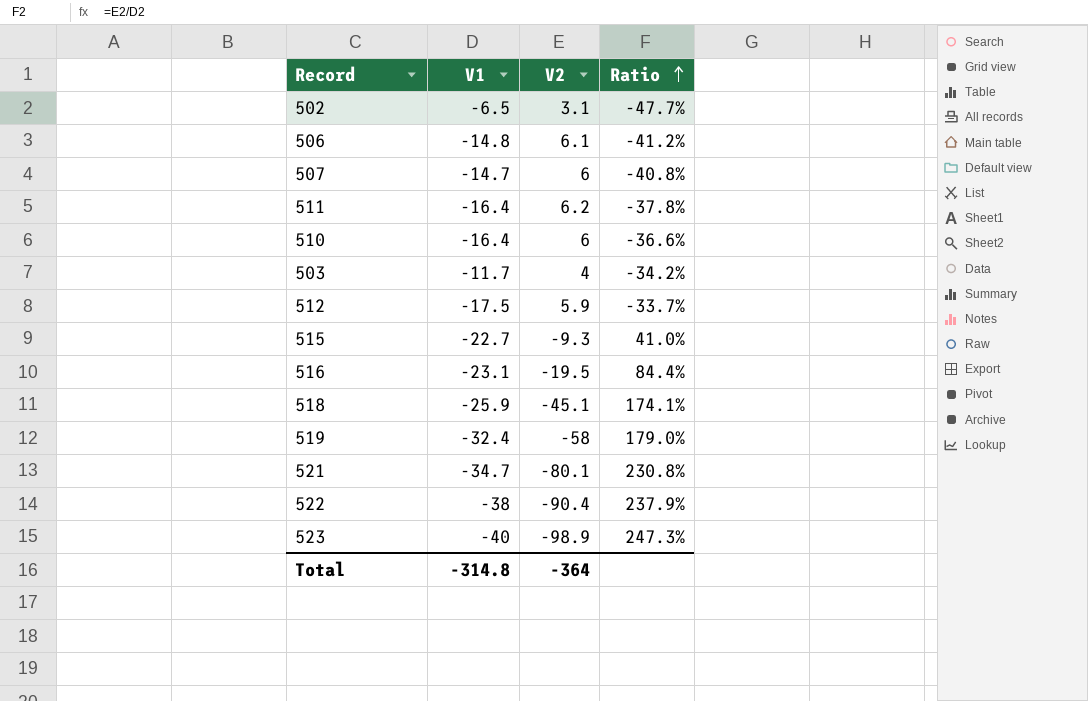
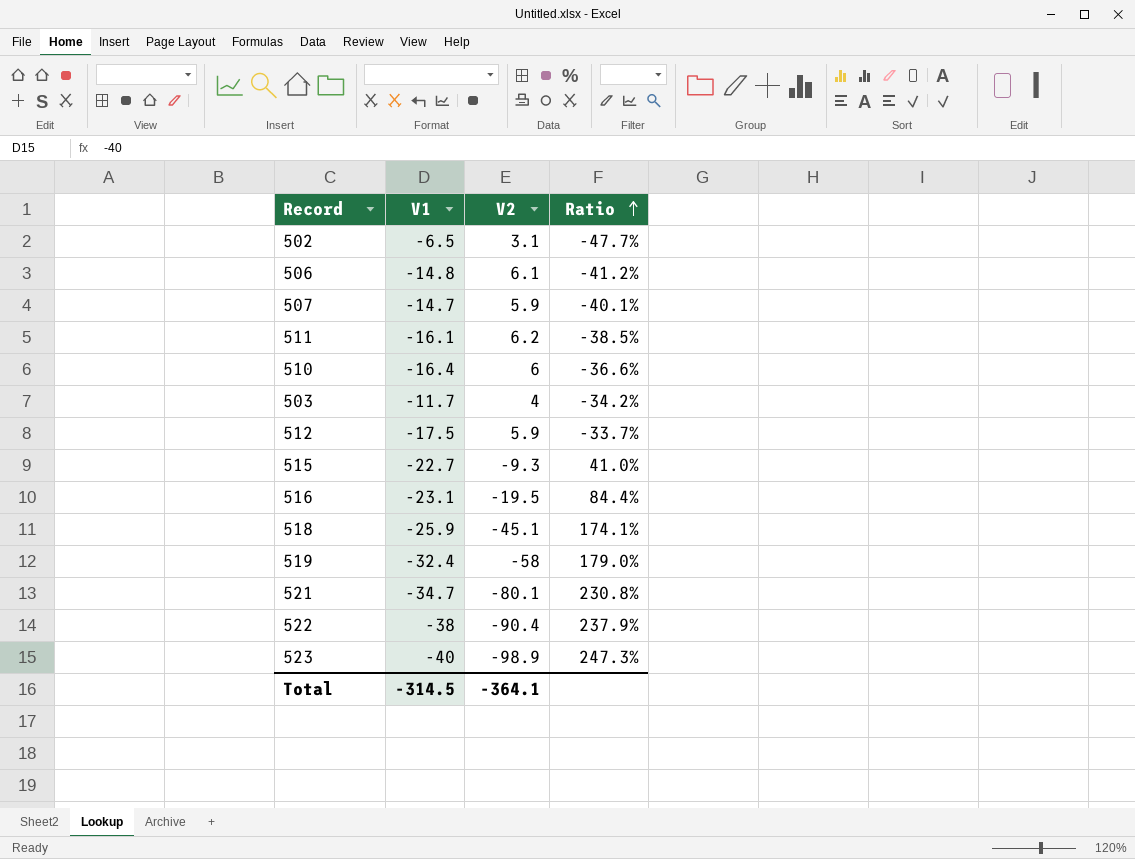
507 | V2: 6 -> 5.9
507 | Ratio: -40.8% -> -40.1%
511 | V1: -16.4 -> -16.1
511 | Ratio: -37.8% -> -38.5%
Total | V1: -314.8 -> -314.5
Total | V2: -364 -> -364.1

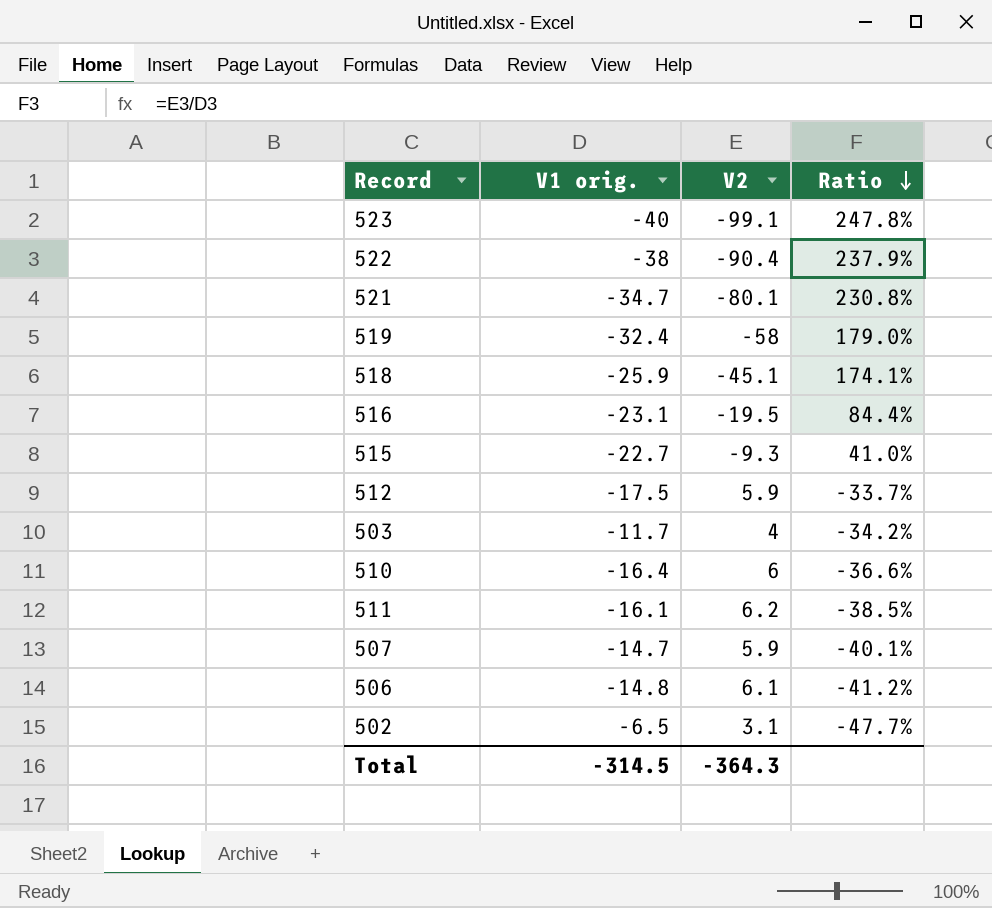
row order: Ratio ascending -> Ratio descending
column name: V1 -> V1 orig.
523 | V2: -98.9 -> -99.1
523 | Ratio: 247.3% -> 247.8%
Total | V2: -364.1 -> -364.3

